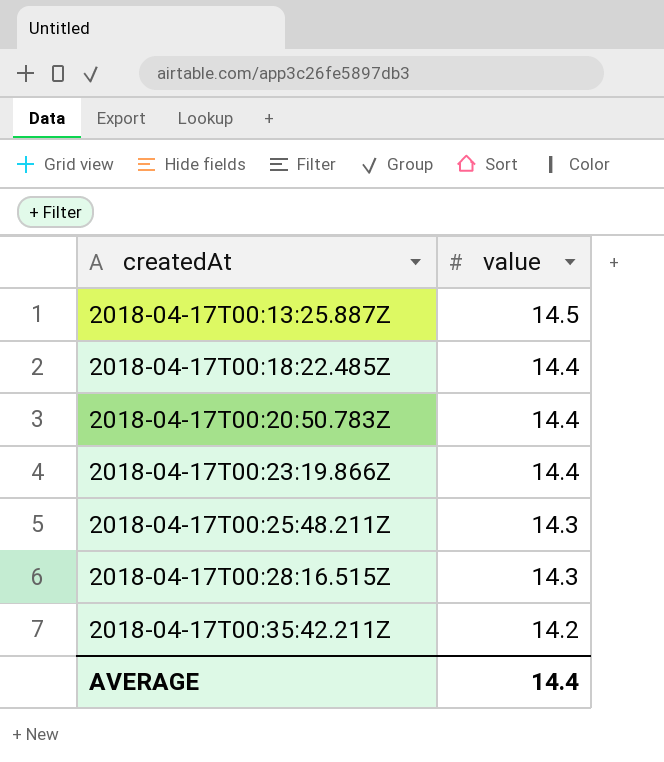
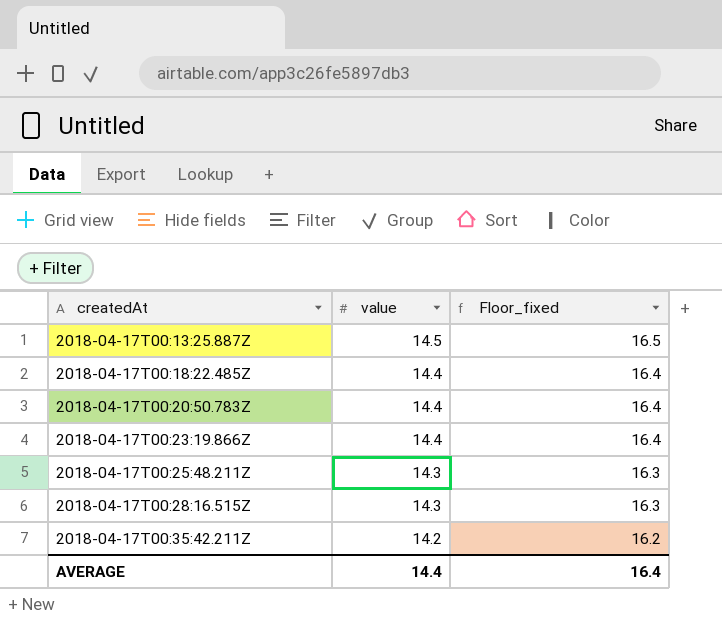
column Floor_fixed | formula: none -> [value] + 2

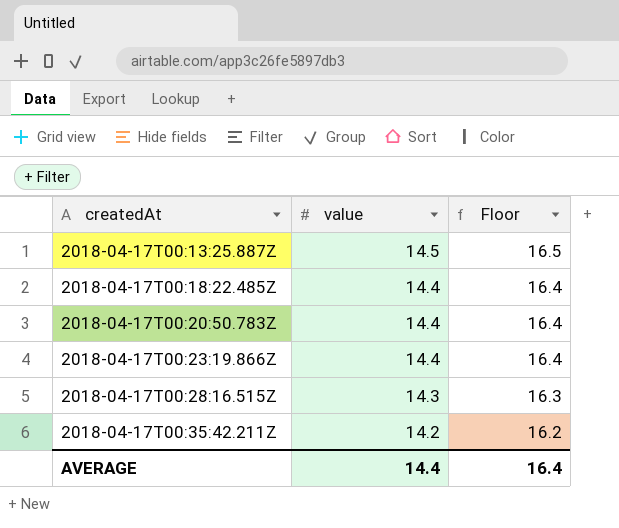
column name: Floor_fixed -> Floor
row 2018-04-17T00:25:48.211Z: 14.3 | 16.3 -> none

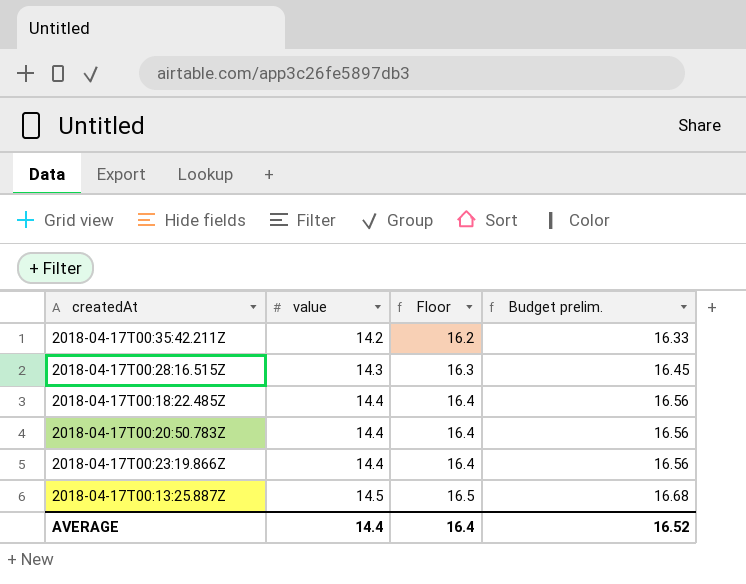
row order: createdAt ascending -> value ascending
column Budget prelim. | formula: none -> [value] * 1.15

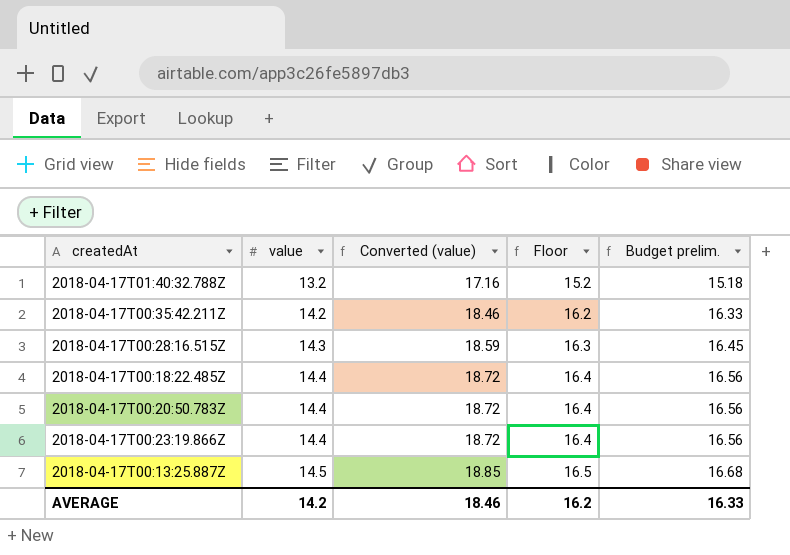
column Converted (value) | formula: none -> [value] * 1.3
row 2018-04-17T01:40:32.788Z: none -> 13.2 | 17.16 | 15.2 | 15.18
AVERAGE | value: 14.4 -> 14.2
AVERAGE | Floor: 16.4 -> 16.2
AVERAGE | Budget prelim.: 16.52 -> 16.33

